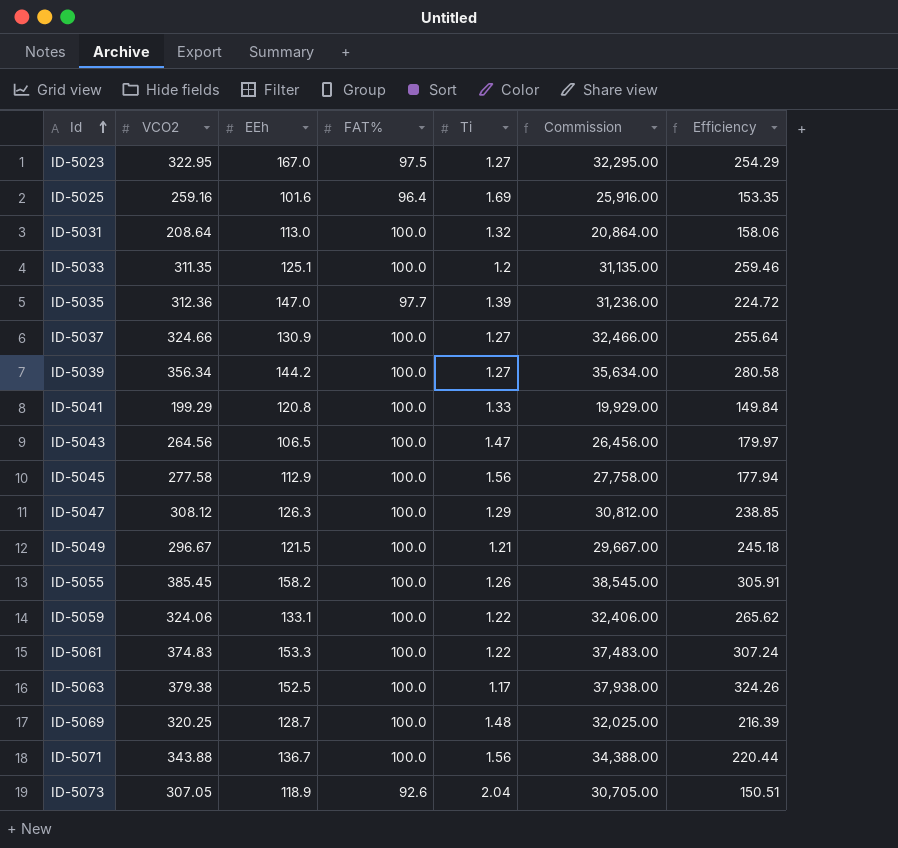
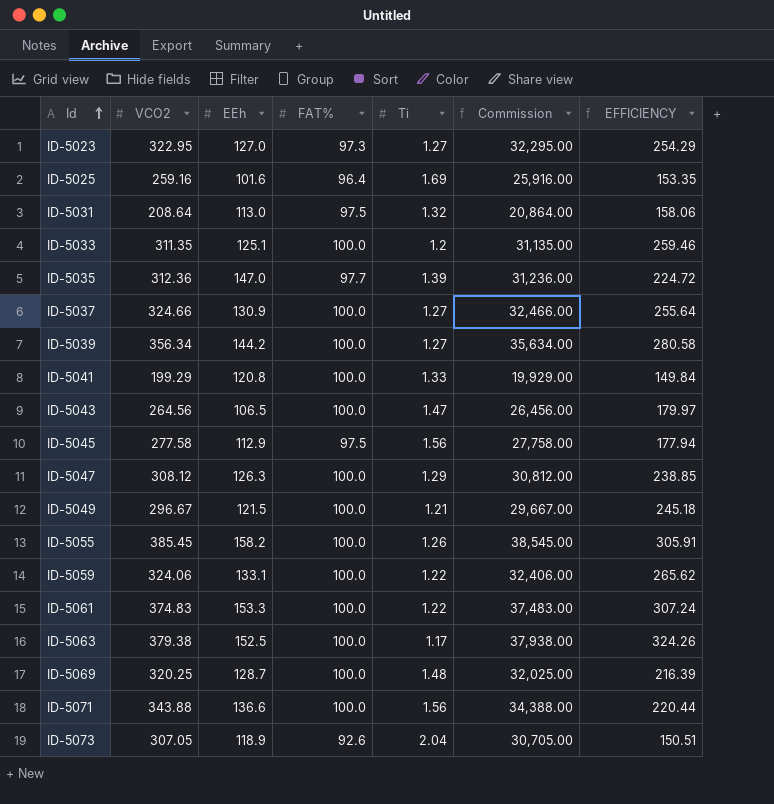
column name: Efficiency -> EFFICIENCY
ID-5023 | EEh: 167.0 -> 127.0
ID-5023 | FAT%: 97.5 -> 97.3
ID-5031 | FAT%: 100.0 -> 97.5
ID-5045 | FAT%: 100.0 -> 97.5
ID-5071 | EEh: 136.7 -> 136.6

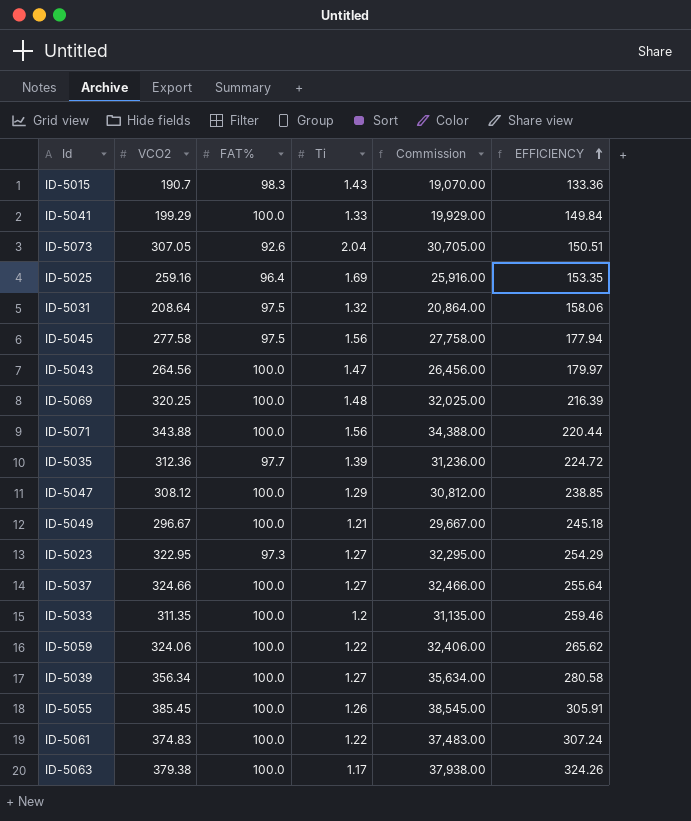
row order: Id ascending -> EFFICIENCY ascending
column EEh | position: 3 -> none
row ID-5015: none -> 190.7 | 98.3 | 1.43 | 19,070.00 | 133.36

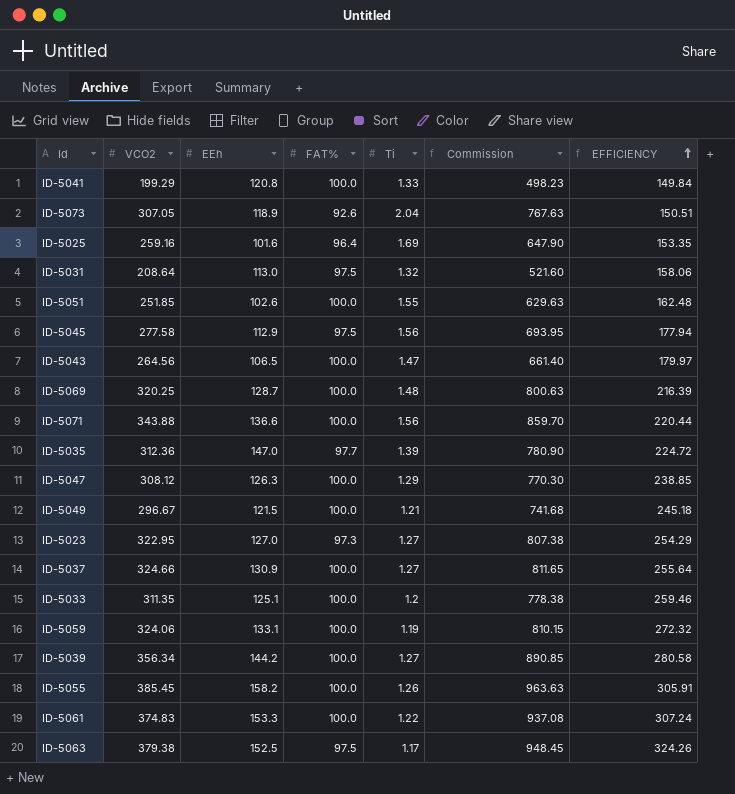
column EEh | position: none -> 3
column Commission | formula: [VCO2] * 100 -> [VCO2] * 2.5
row ID-5015: 190.7 | 98.3 | 1.43 | 19,070.00 | 133.36 -> none
row ID-5051: none -> 251.85 | 102.6 | 100.0 | 1.55 | 629.63 | 162.48
ID-5059 | Ti: 1.22 -> 1.19
ID-5059 | EFFICIENCY: 265.62 -> 272.32
ID-5063 | FAT%: 100.0 -> 97.5

